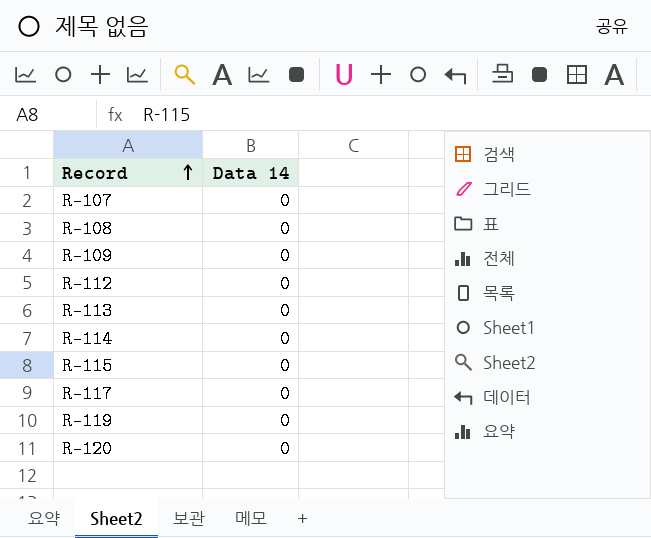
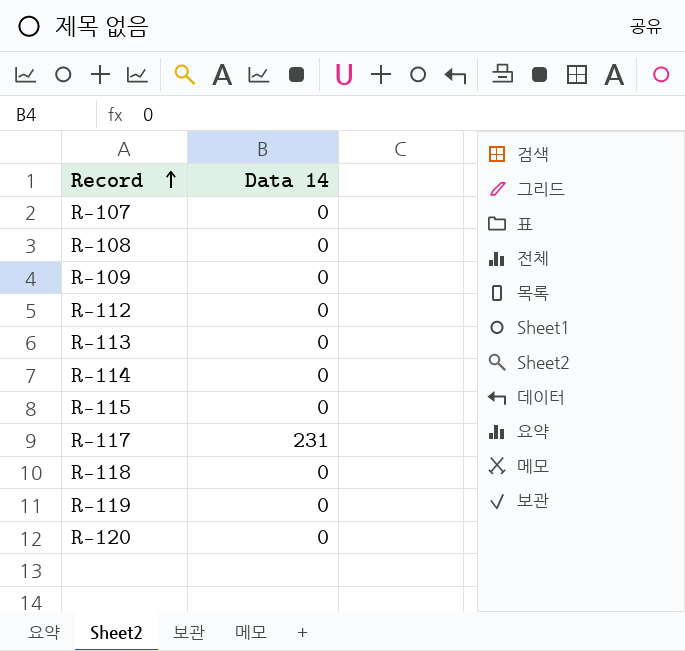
R-117 | Data 14: 0 -> 231
row R-118: none -> 0

